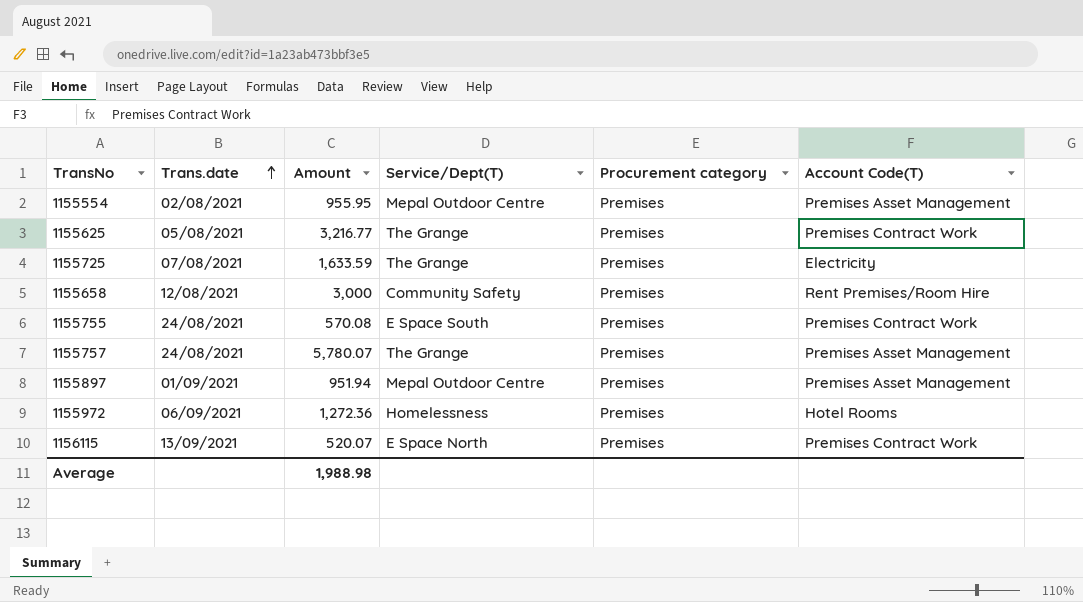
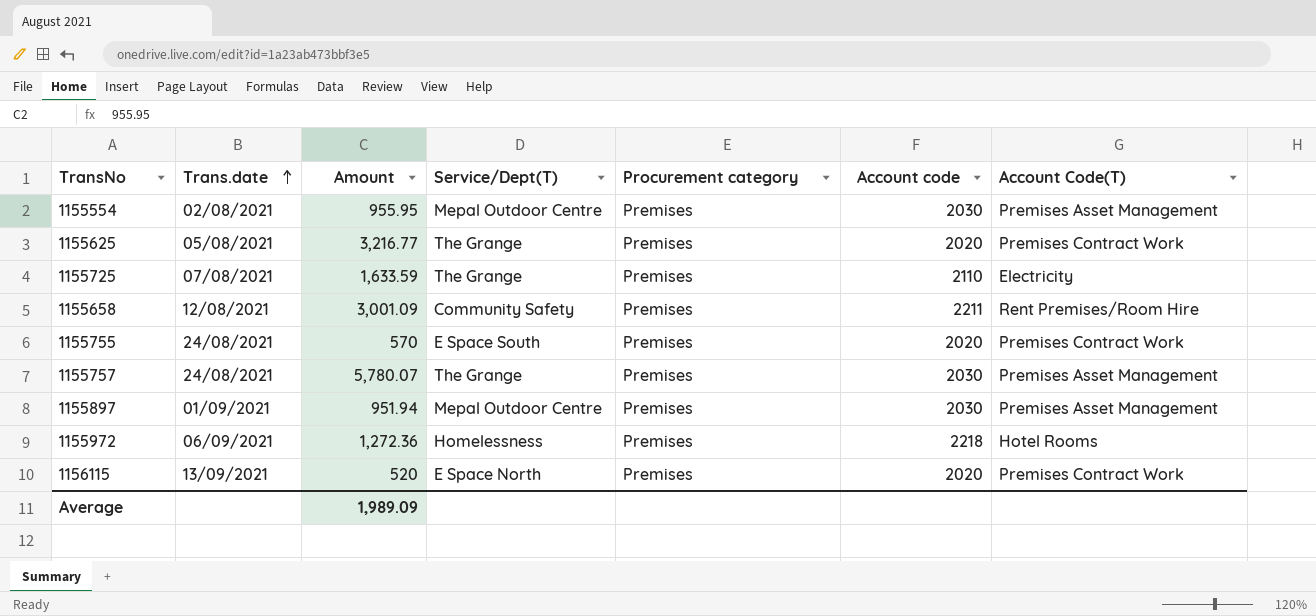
column Account code | position: none -> 6
1155658 | Amount: 3,000 -> 3,001.09
1155755 | Amount: 570.08 -> 570
1156115 | Amount: 520.07 -> 520
Average | Amount: 1,988.98 -> 1,989.09

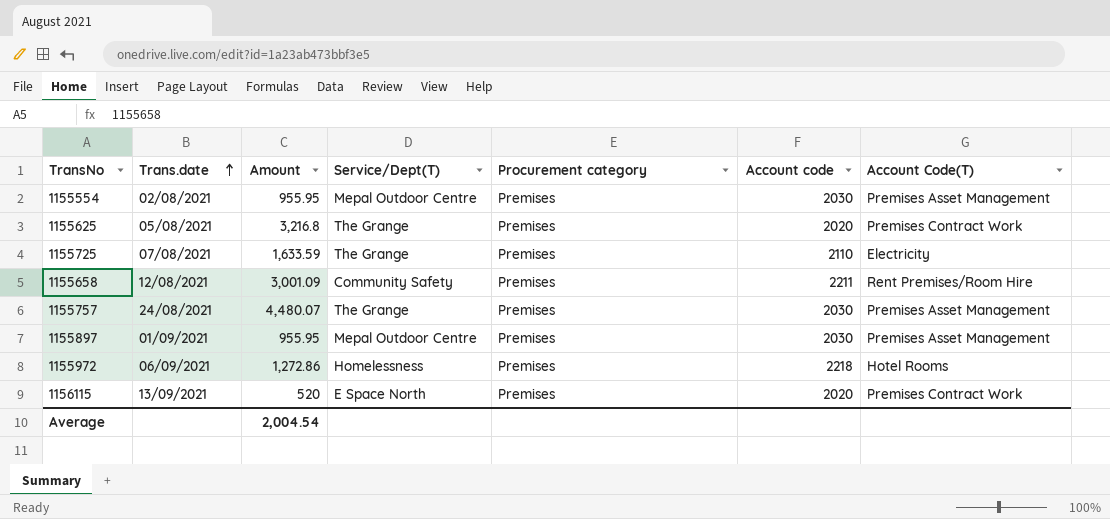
row 1155755: 24/08/2021 | 570 | E Space South | Premises | 2020 | Premises Contract Work -> none
1155625 | Amount: 3,216.77 -> 3,216.8
1155757 | Amount: 5,780.07 -> 4,480.07
1155897 | Amount: 951.94 -> 955.95
1155972 | Amount: 1,272.36 -> 1,272.86
Average | Amount: 1,989.09 -> 2,004.54

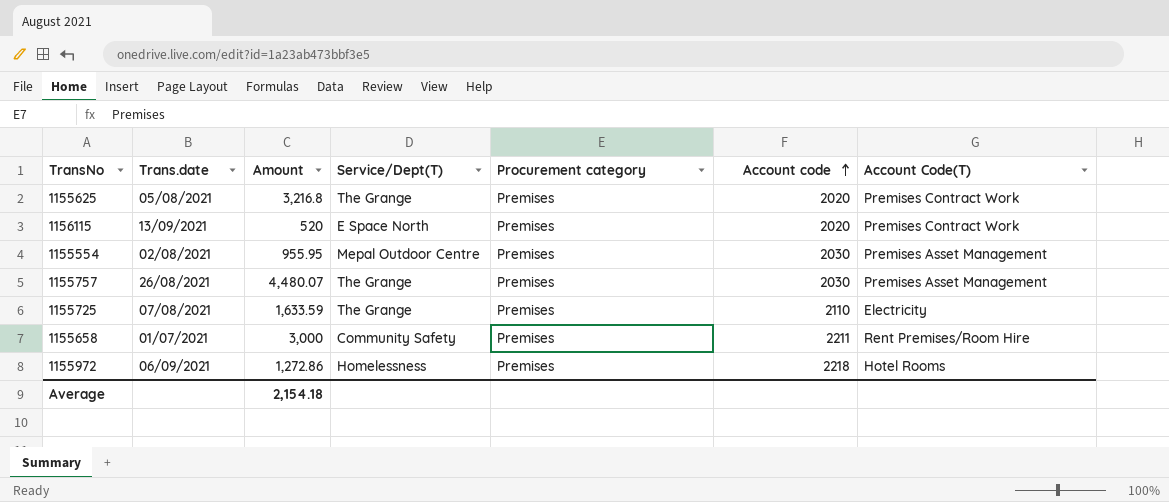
row order: Trans.date ascending -> Account code ascending
row 1155897: 01/09/2021 | 955.95 | Mepal Outdoor Centre | Premises | 2030 | Premises Asset Management -> none
1155757 | Trans.date: 24/08/2021 -> 26/08/2021
1155658 | Trans.date: 12/08/2021 -> 01/07/2021
1155658 | Amount: 3,001.09 -> 3,000
Average | Amount: 2,004.54 -> 2,154.18

